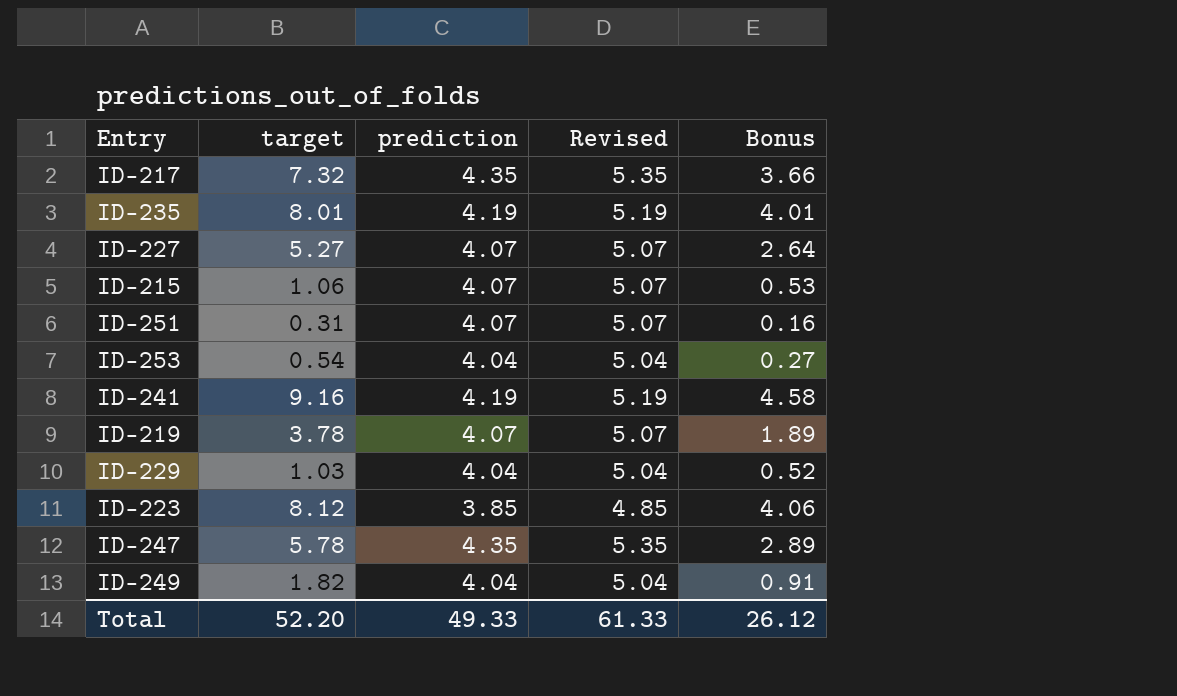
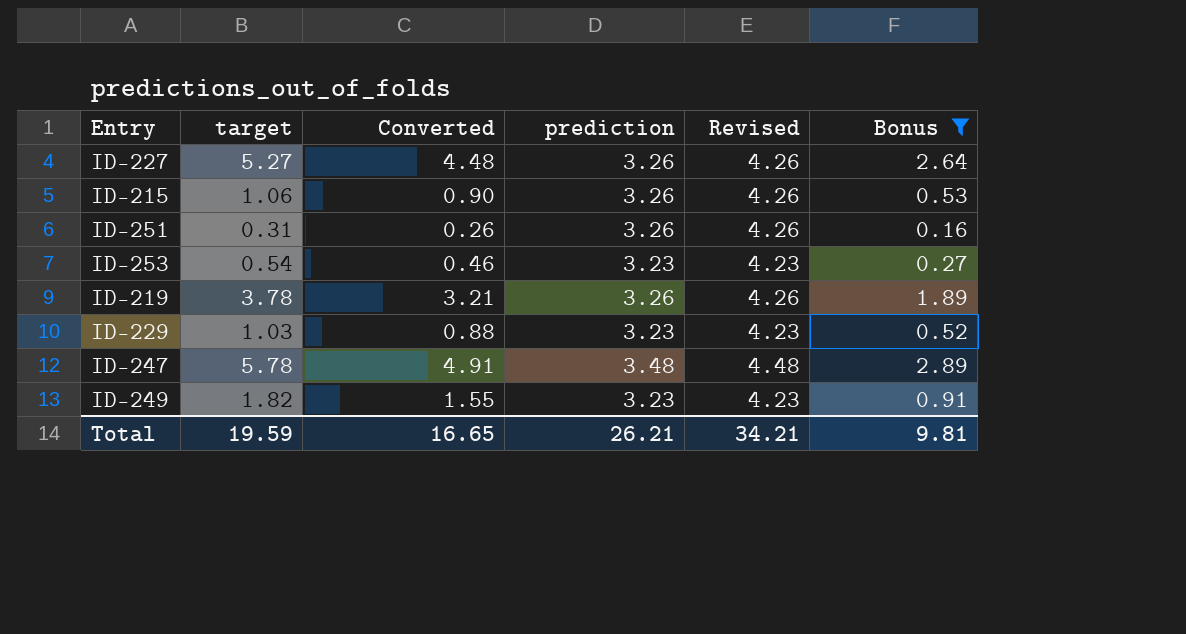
filter: none -> Bonus <= 2.89
column Converted | formula: none -> [target] * 0.85
ID-227 | prediction: 4.07 -> 3.26
ID-227 | Revised: 5.07 -> 4.26
ID-215 | prediction: 4.07 -> 3.26
ID-215 | Revised: 5.07 -> 4.26
ID-251 | prediction: 4.07 -> 3.26
ID-251 | Revised: 5.07 -> 4.26
ID-253 | prediction: 4.04 -> 3.23
ID-253 | Revised: 5.04 -> 4.23
ID-219 | prediction: 4.07 -> 3.26
ID-219 | Revised: 5.07 -> 4.26
ID-229 | prediction: 4.04 -> 3.23
ID-229 | Revised: 5.04 -> 4.23
ID-247 | prediction: 4.35 -> 3.48
ID-247 | Revised: 5.35 -> 4.48
ID-249 | prediction: 4.04 -> 3.23
ID-249 | Revised: 5.04 -> 4.23
Total | target: 52.20 -> 19.59
Total | prediction: 49.33 -> 26.21
Total | Revised: 61.33 -> 34.21
Total | Bonus: 26.12 -> 9.81

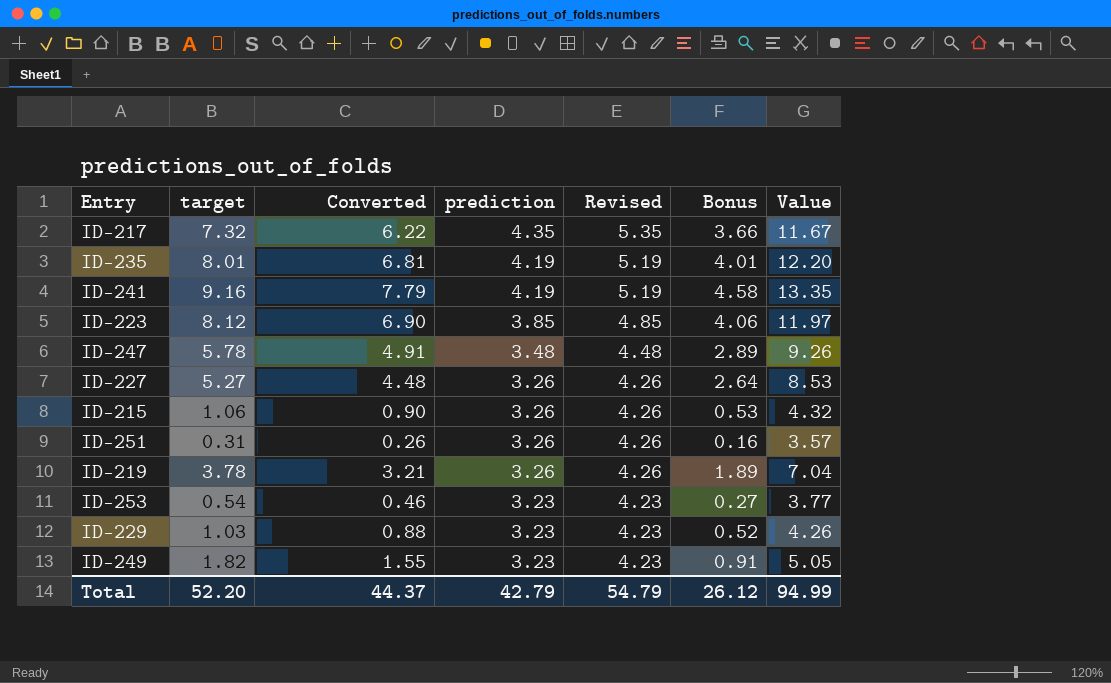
filter: Bonus <= 2.89 -> none
row order: none -> prediction descending
column Value | formula: none -> [target] + [prediction]
Total | target: 19.59 -> 52.20
Total | Converted: 16.65 -> 44.37
Total | prediction: 26.21 -> 42.79
Total | Revised: 34.21 -> 54.79
Total | Bonus: 9.81 -> 26.12

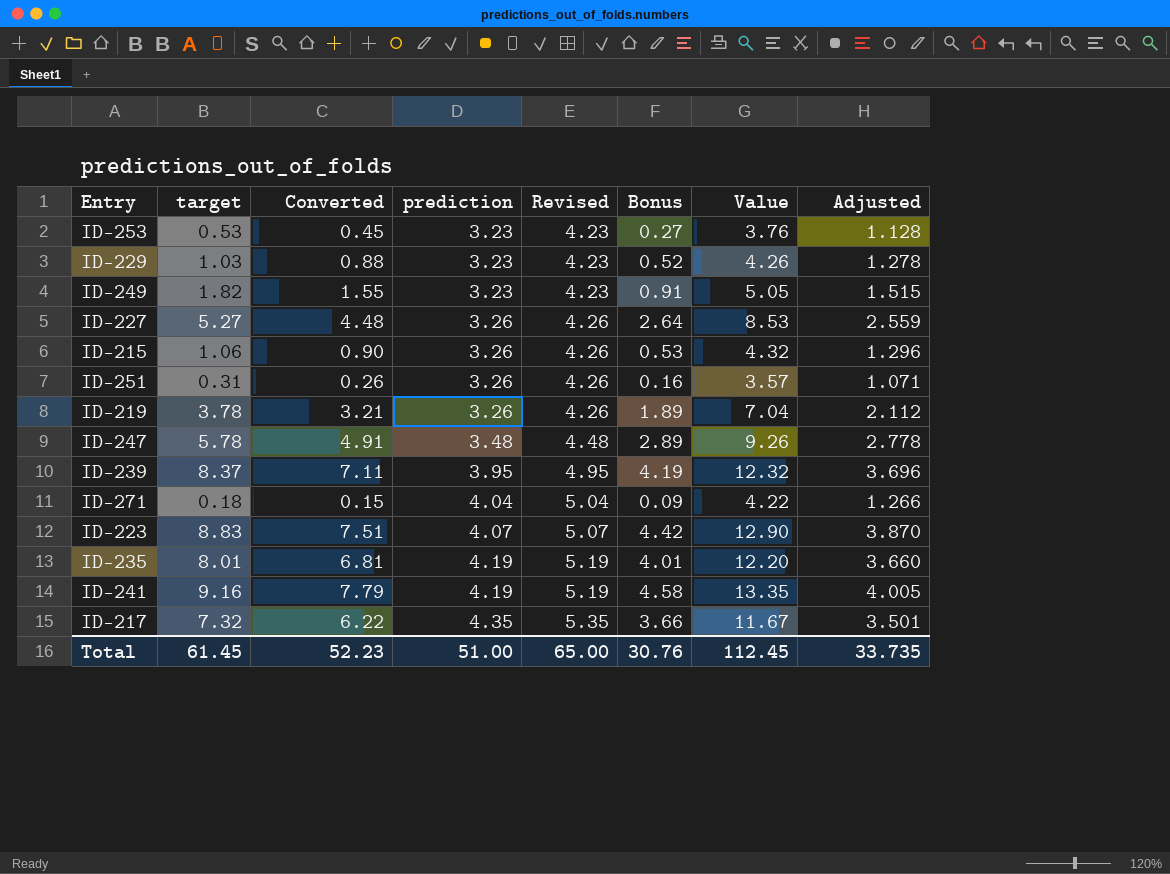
row order: prediction descending -> prediction ascending
column Adjusted | formula: none -> [Value] * 0.3
ID-253 | target: 0.54 -> 0.53
ID-253 | Converted: 0.46 -> 0.45
ID-253 | Value: 3.77 -> 3.76
row ID-239: none -> 8.37 | 7.11 | 3.95 | 4.95 | 4.19 | 12.32 | 3.696
row ID-271: none -> 0.18 | 0.15 | 4.04 | 5.04 | 0.09 | 4.22 | 1.266
ID-223 | target: 8.12 -> 8.83
ID-223 | Converted: 6.90 -> 7.51
ID-223 | prediction: 3.85 -> 4.07
ID-223 | Revised: 4.85 -> 5.07
ID-223 | Bonus: 4.06 -> 4.42
ID-223 | Value: 11.97 -> 12.90
Total | target: 52.20 -> 61.45
Total | Converted: 44.37 -> 52.23
Total | prediction: 42.79 -> 51.00
Total | Revised: 54.79 -> 65.00
Total | Bonus: 26.12 -> 30.76
Total | Value: 94.99 -> 112.45

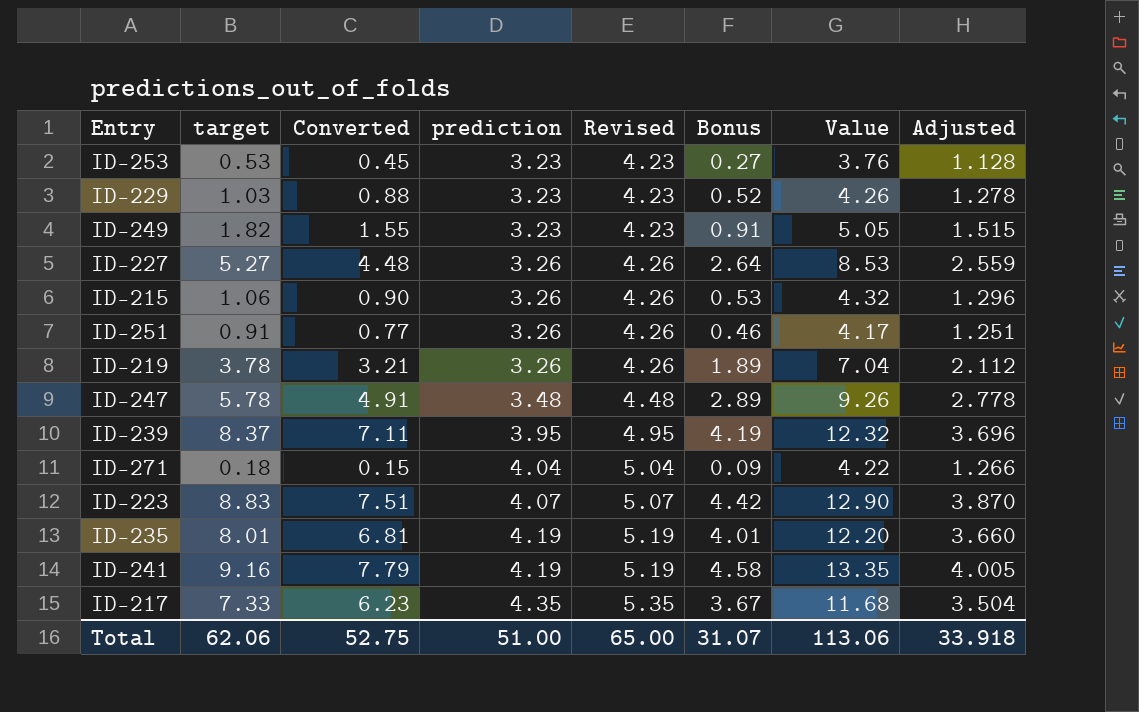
ID-251 | target: 0.31 -> 0.91
ID-251 | Converted: 0.26 -> 0.77
ID-251 | Bonus: 0.16 -> 0.46
ID-251 | Value: 3.57 -> 4.17
ID-251 | Adjusted: 1.071 -> 1.251
ID-217 | target: 7.32 -> 7.33
ID-217 | Converted: 6.22 -> 6.23
ID-217 | Bonus: 3.66 -> 3.67
ID-217 | Value: 11.67 -> 11.68
ID-217 | Adjusted: 3.501 -> 3.504
Total | target: 61.45 -> 62.06
Total | Converted: 52.23 -> 52.75
Total | Bonus: 30.76 -> 31.07
Total | Value: 112.45 -> 113.06
Total | Adjusted: 33.735 -> 33.918

